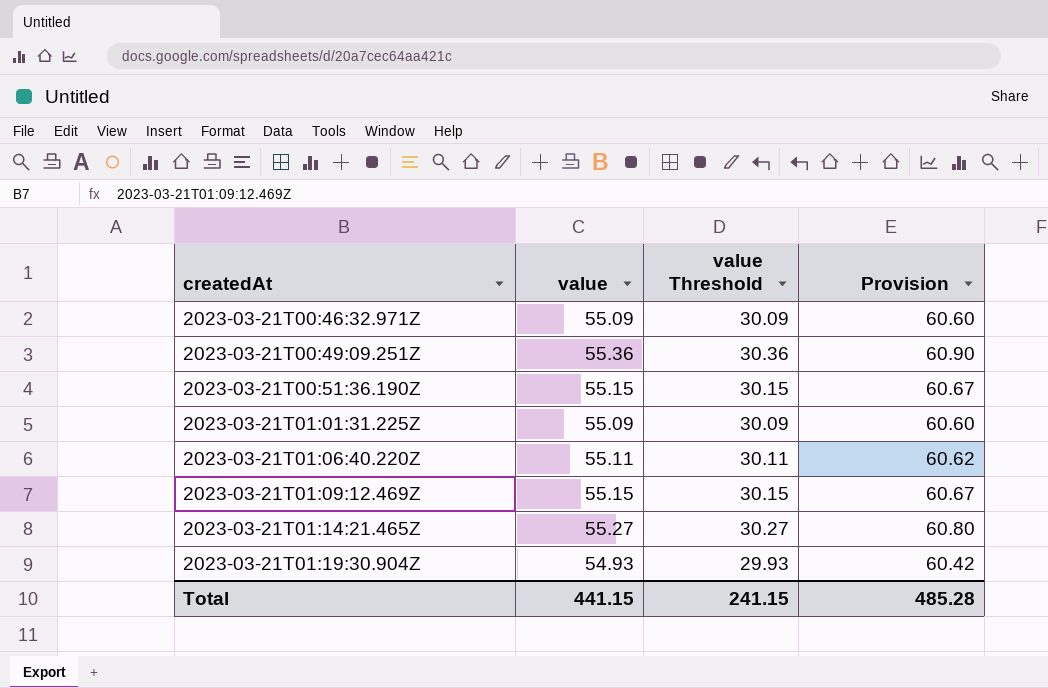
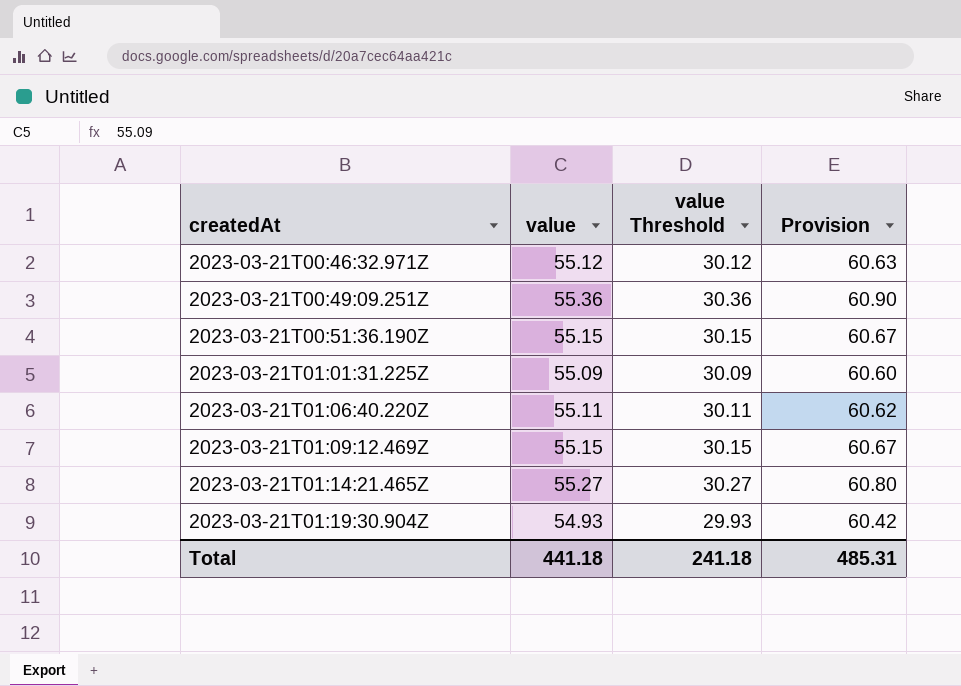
2023-03-21T00:46:32.971Z | value: 55.09 -> 55.12
2023-03-21T00:46:32.971Z | value Threshold: 30.09 -> 30.12
2023-03-21T00:46:32.971Z | Provision: 60.60 -> 60.63
Total | value: 441.15 -> 441.18
Total | value Threshold: 241.15 -> 241.18
Total | Provision: 485.28 -> 485.31

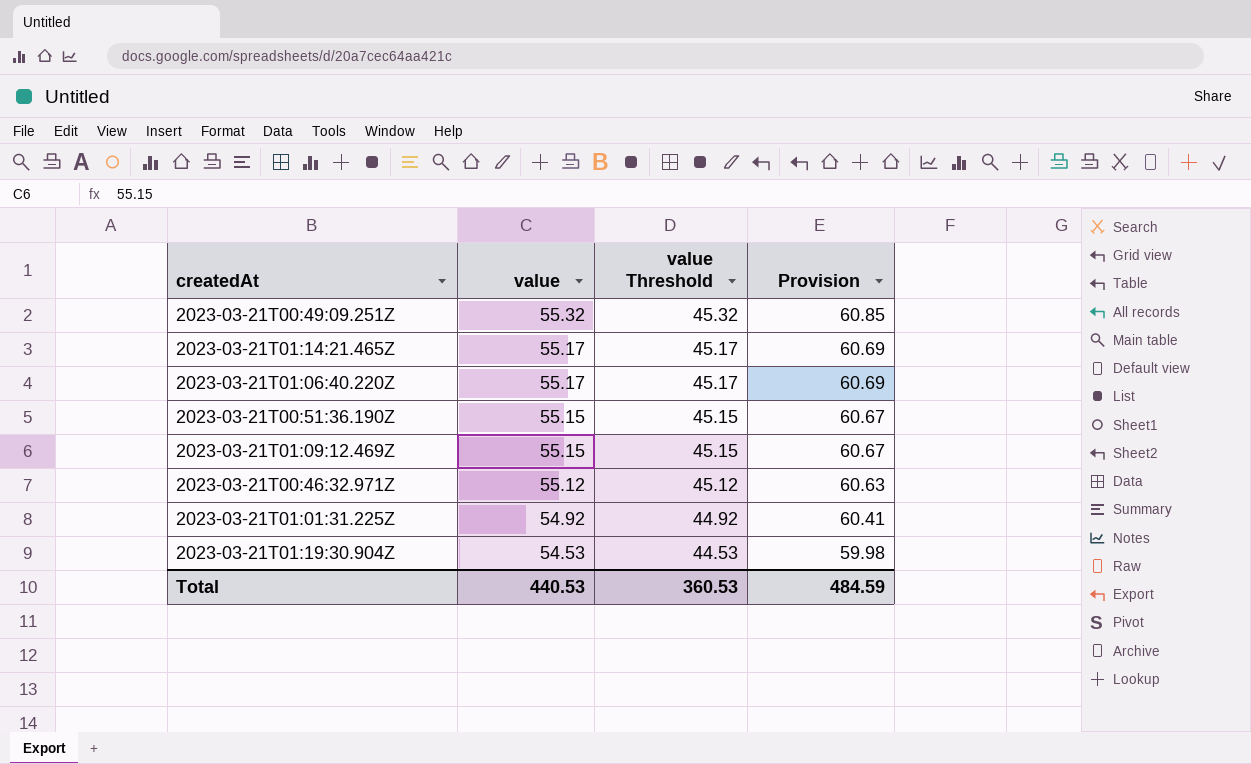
row order: createdAt ascending -> value descending
column value Threshold | formula: [value] - 25 -> [value] - 10
2023-03-21T00:49:09.251Z | value: 55.36 -> 55.32
2023-03-21T00:49:09.251Z | Provision: 60.90 -> 60.85
2023-03-21T01:14:21.465Z | value: 55.27 -> 55.17
2023-03-21T01:14:21.465Z | Provision: 60.80 -> 60.69
2023-03-21T01:06:40.220Z | value: 55.11 -> 55.17
2023-03-21T01:06:40.220Z | Provision: 60.62 -> 60.69
2023-03-21T01:01:31.225Z | value: 55.09 -> 54.92
2023-03-21T01:01:31.225Z | Provision: 60.60 -> 60.41
2023-03-21T01:19:30.904Z | value: 54.93 -> 54.53
2023-03-21T01:19:30.904Z | Provision: 60.42 -> 59.98
Total | value: 441.18 -> 440.53
Total | value Threshold: 241.18 -> 360.53
Total | Provision: 485.31 -> 484.59

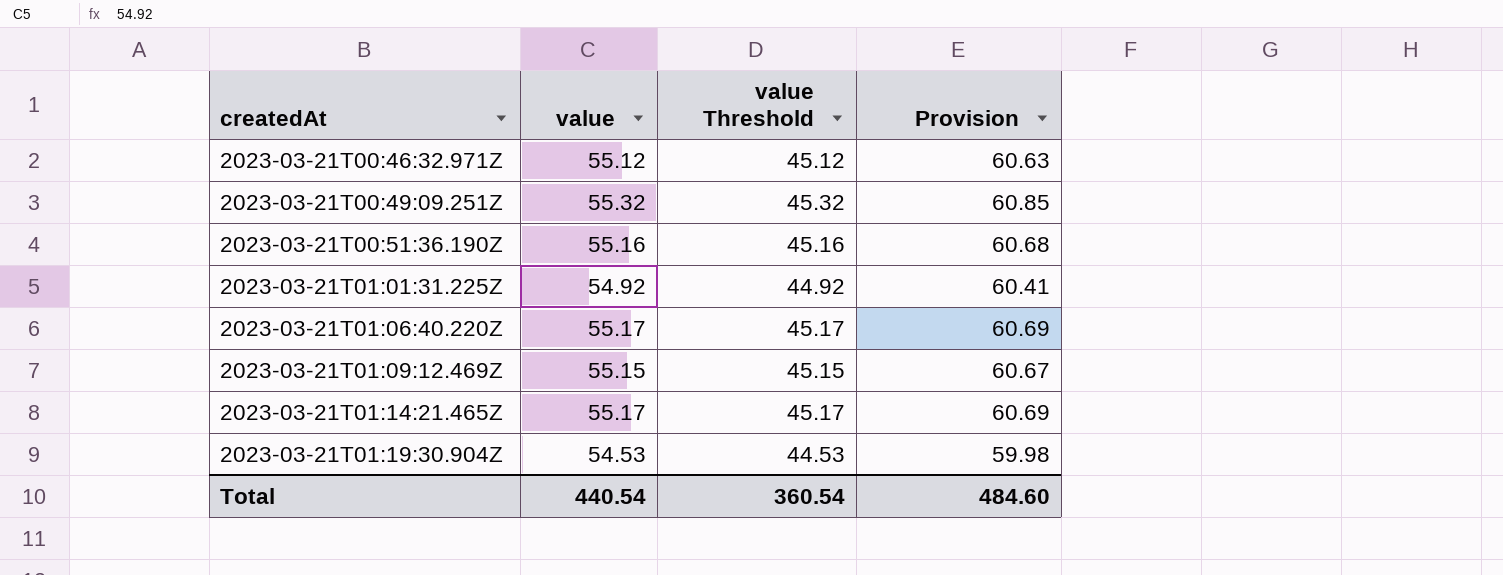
row order: value descending -> createdAt ascending
2023-03-21T00:51:36.190Z | value: 55.15 -> 55.16
2023-03-21T00:51:36.190Z | value Threshold: 45.15 -> 45.16
2023-03-21T00:51:36.190Z | Provision: 60.67 -> 60.68
Total | value: 440.53 -> 440.54
Total | value Threshold: 360.53 -> 360.54
Total | Provision: 484.59 -> 484.60

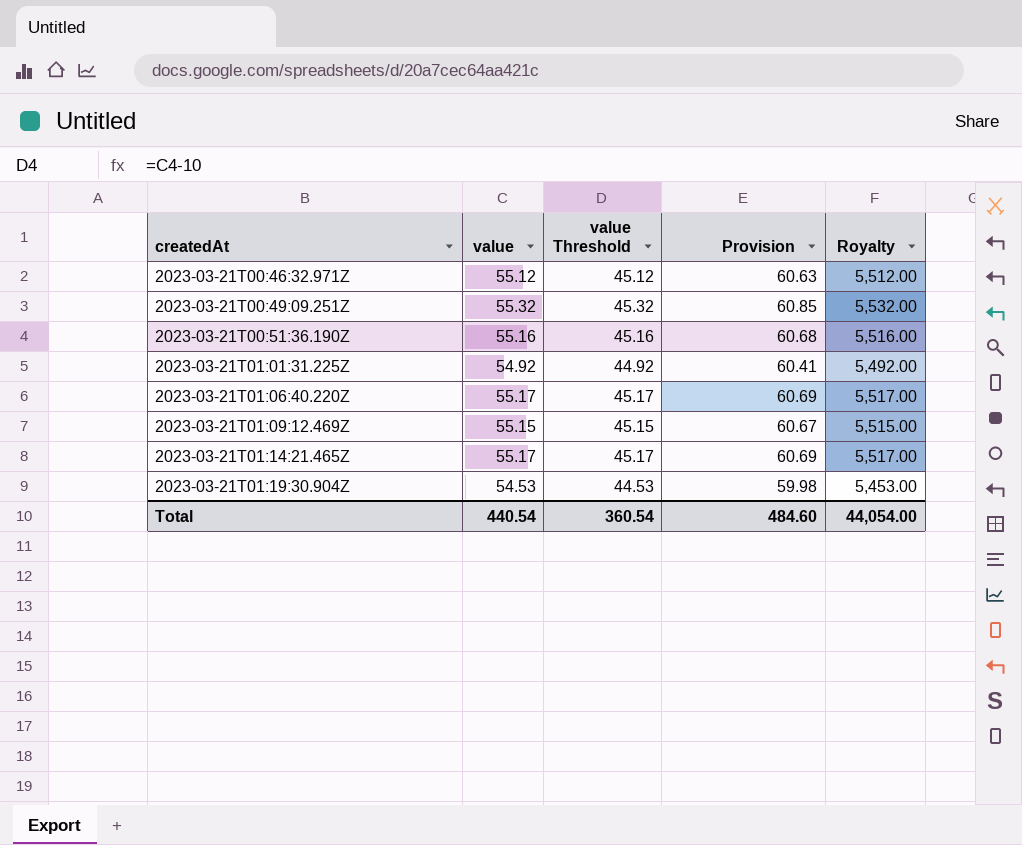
column Royalty | formula: none -> [value] * 100

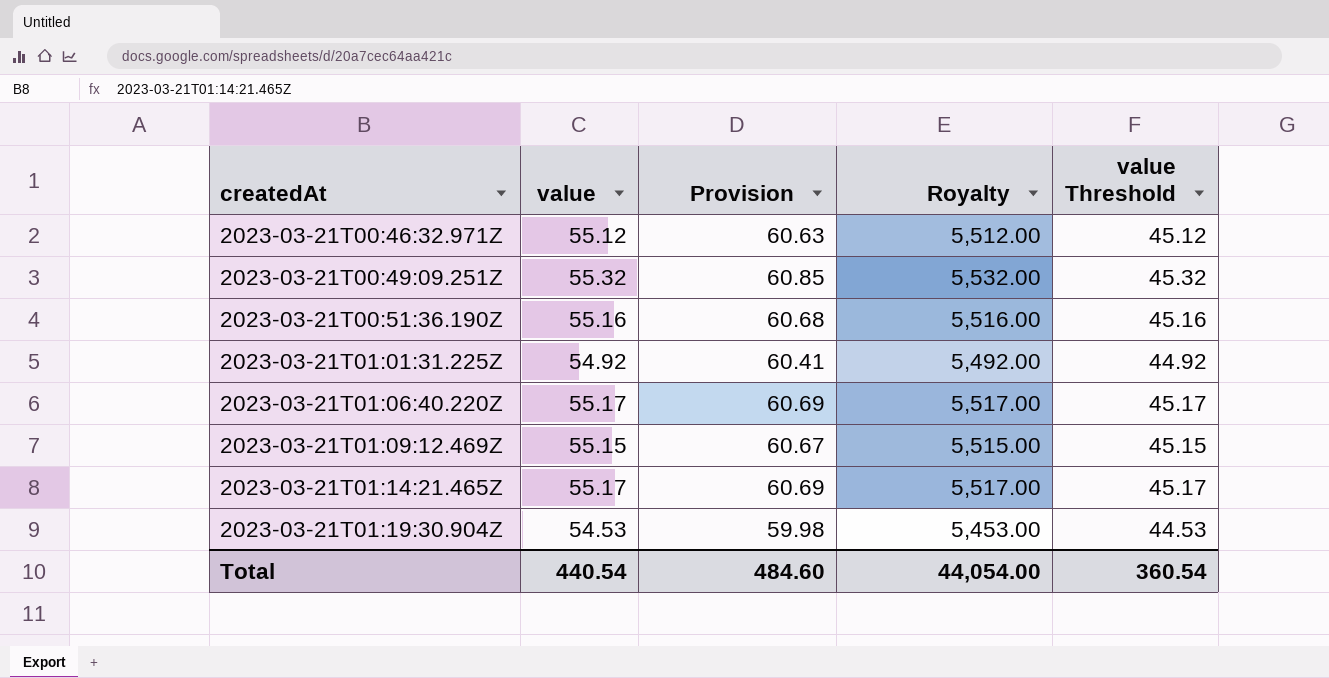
column value Threshold | position: 3 -> 5

